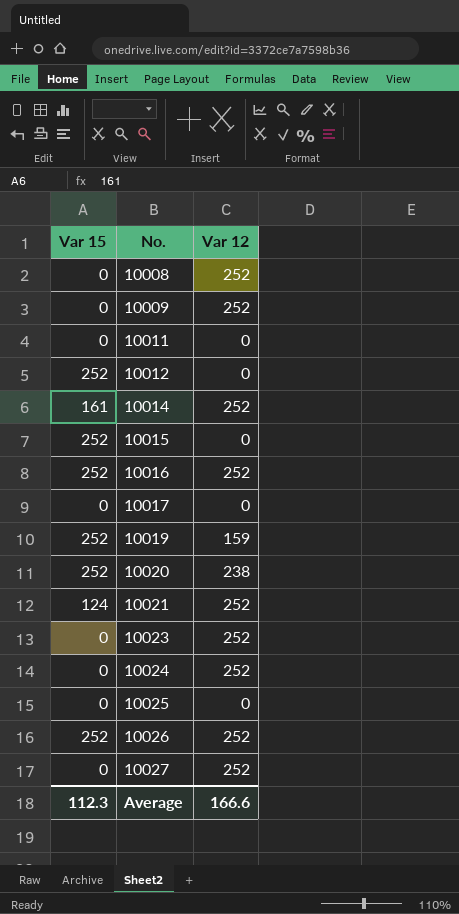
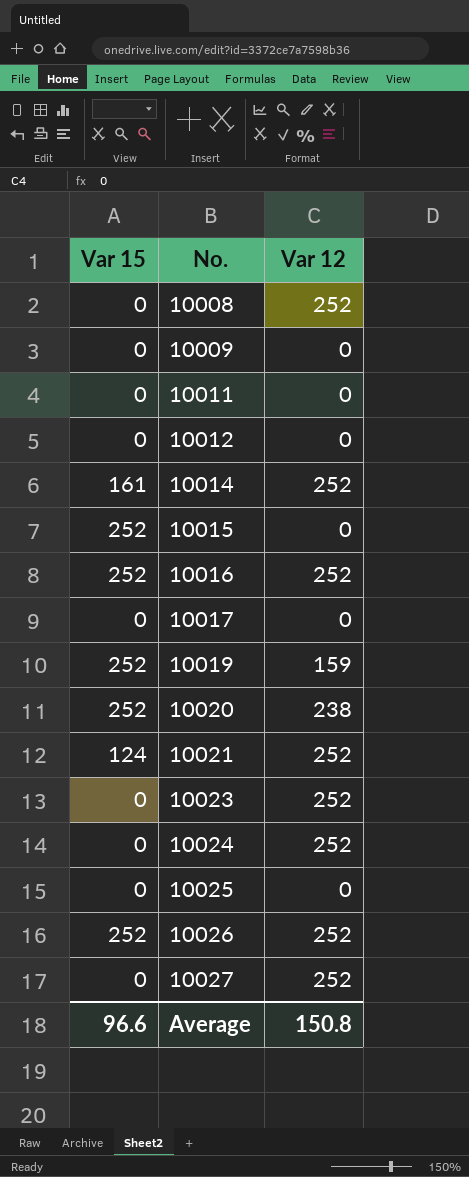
10009 | Var 12: 252 -> 0
10012 | Var 15: 252 -> 0
Average | Var 15: 112.3 -> 96.6
Average | Var 12: 166.6 -> 150.8

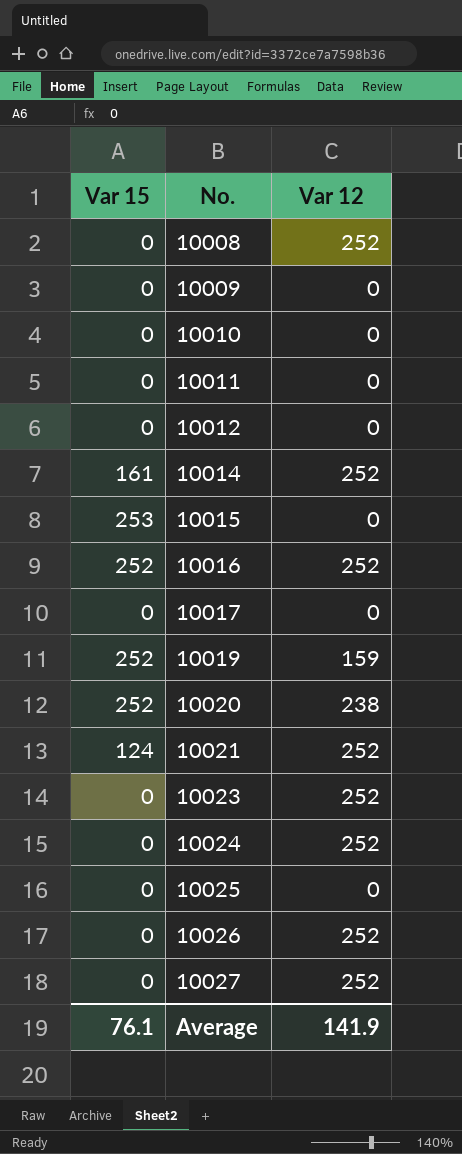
row 10010: none -> 0 | 0
10015 | Var 15: 252 -> 253
10026 | Var 15: 252 -> 0
Average | Var 15: 96.6 -> 76.1
Average | Var 12: 150.8 -> 141.9

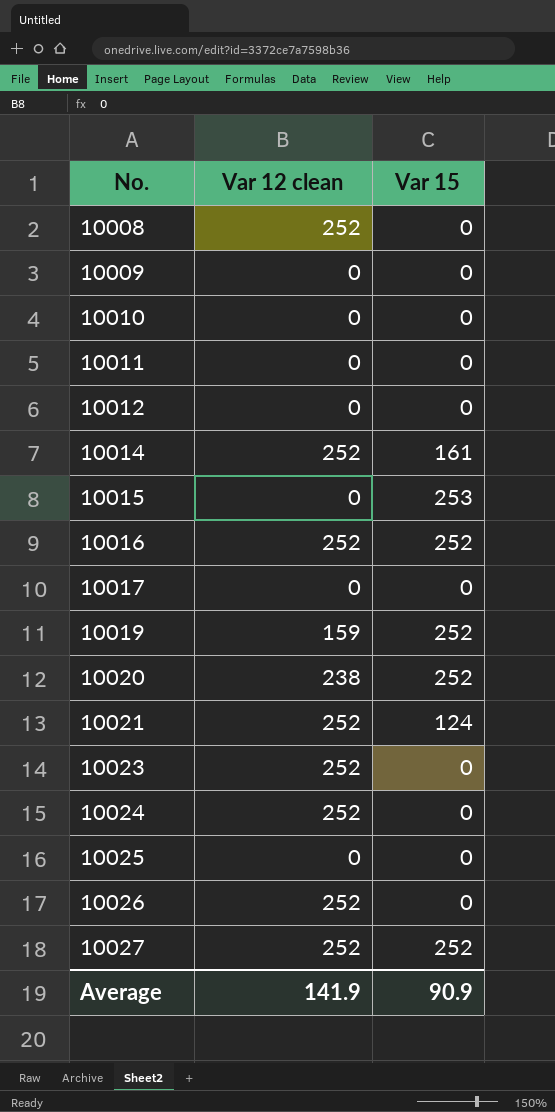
column name: Var 12 -> Var 12 clean
column Var 15 | position: 1 -> 3
10027 | Var 15: 0 -> 252
Average | Var 15: 76.1 -> 90.9

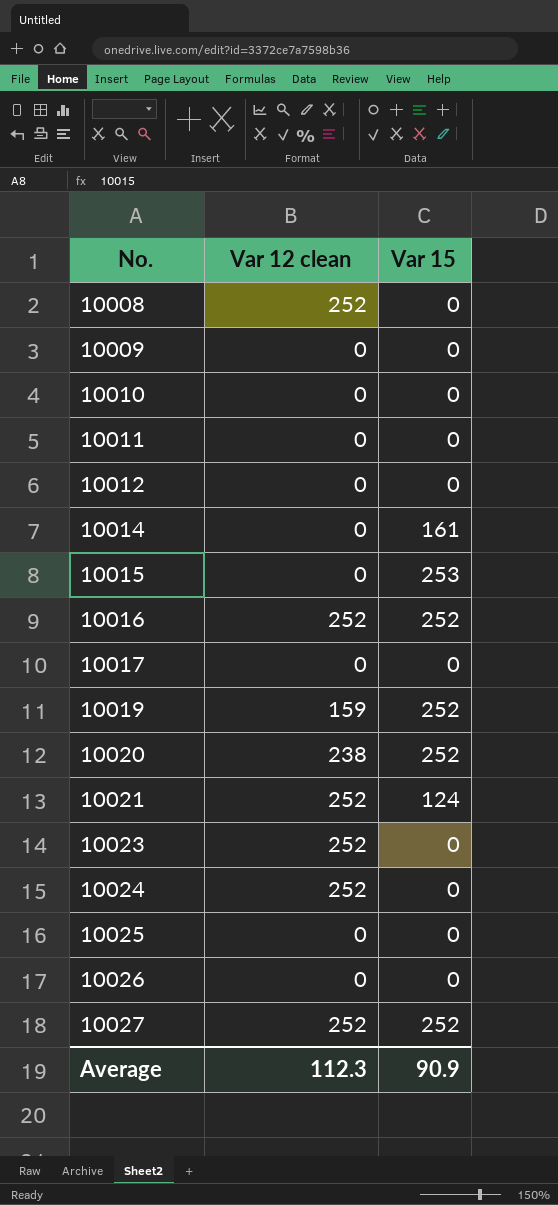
10014 | Var 12 clean: 252 -> 0
10026 | Var 12 clean: 252 -> 0
Average | Var 12 clean: 141.9 -> 112.3

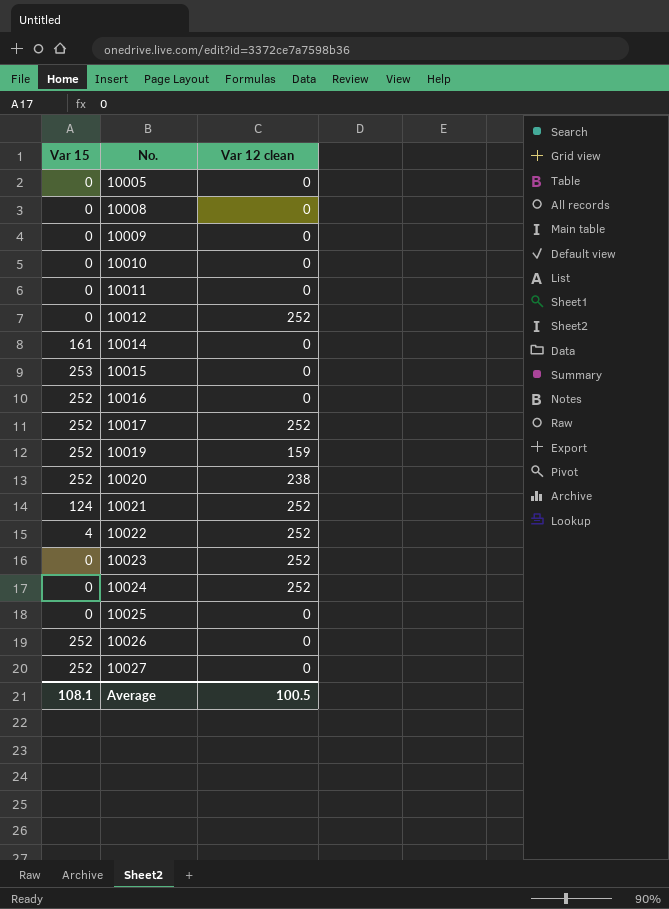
column Var 15 | position: 3 -> 1
row 10005: none -> 0 | 0
10008 | Var 12 clean: 252 -> 0
10012 | Var 12 clean: 0 -> 252
10016 | Var 12 clean: 252 -> 0
10017 | Var 15: 0 -> 252
10017 | Var 12 clean: 0 -> 252
row 10022: none -> 4 | 252
10026 | Var 15: 0 -> 252
10027 | Var 12 clean: 252 -> 0
Average | Var 15: 90.9 -> 108.1
Average | Var 12 clean: 112.3 -> 100.5

